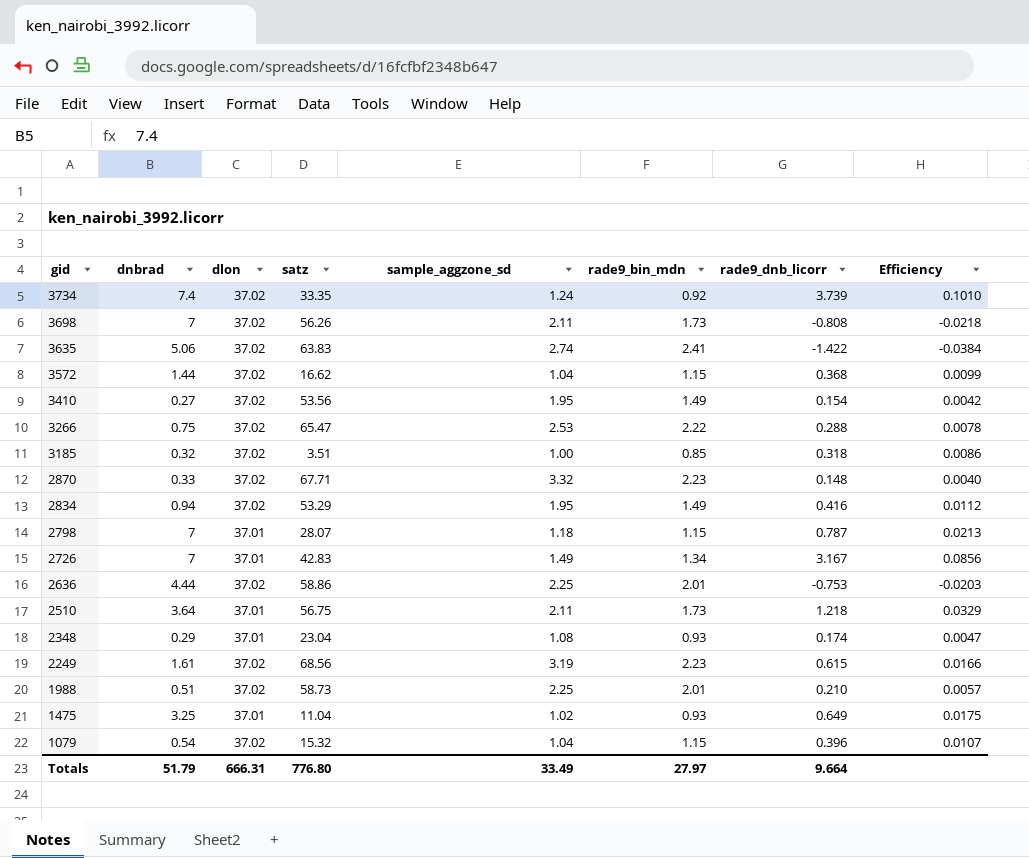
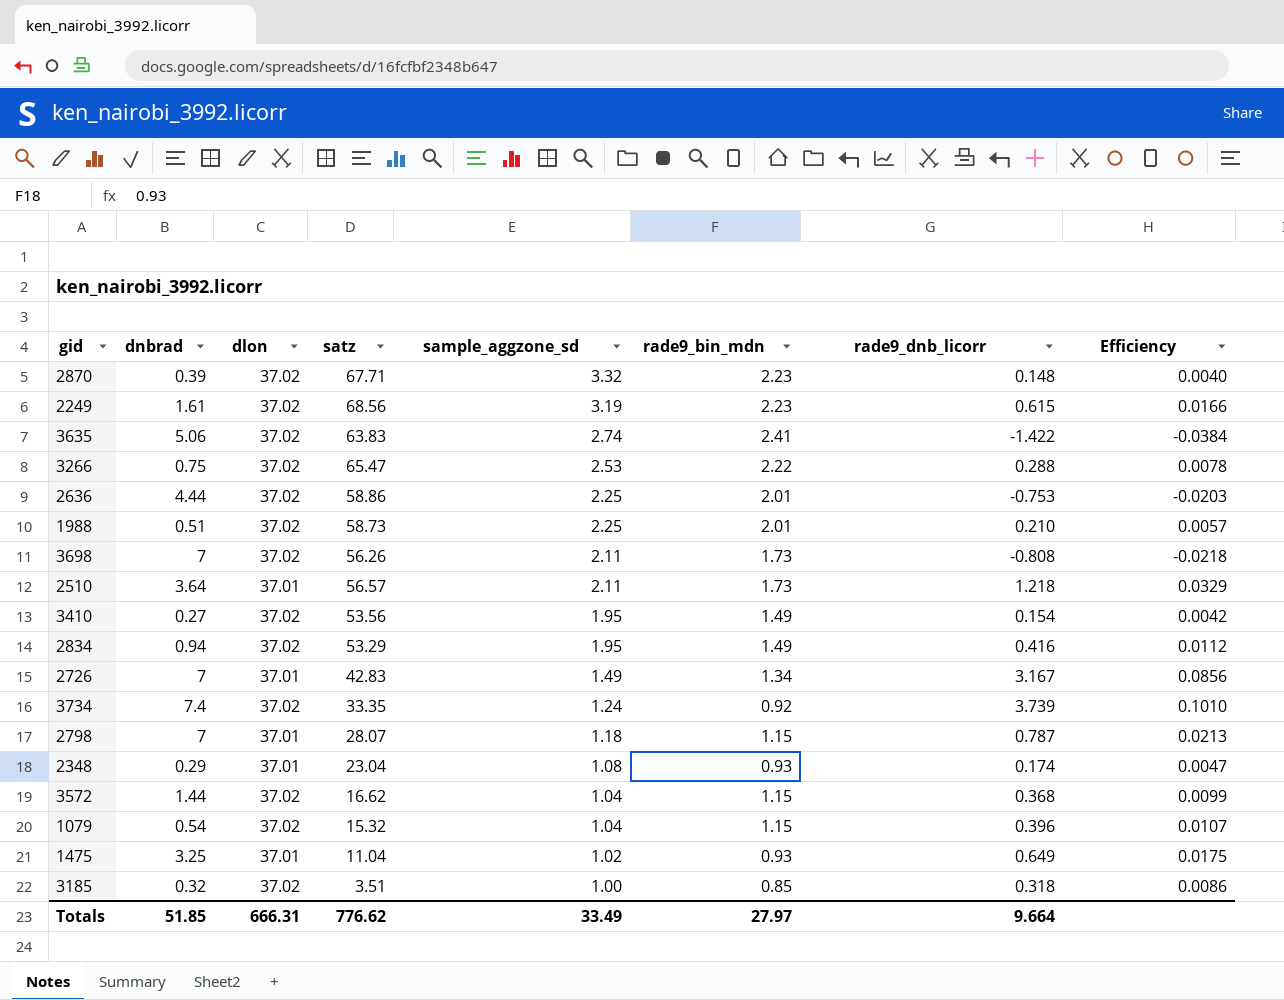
row order: gid descending -> sample_aggzone_sd descending
2870 | dnbrad: 0.33 -> 0.39
2510 | satz: 56.75 -> 56.57
Totals | dnbrad: 51.79 -> 51.85
Totals | satz: 776.80 -> 776.62

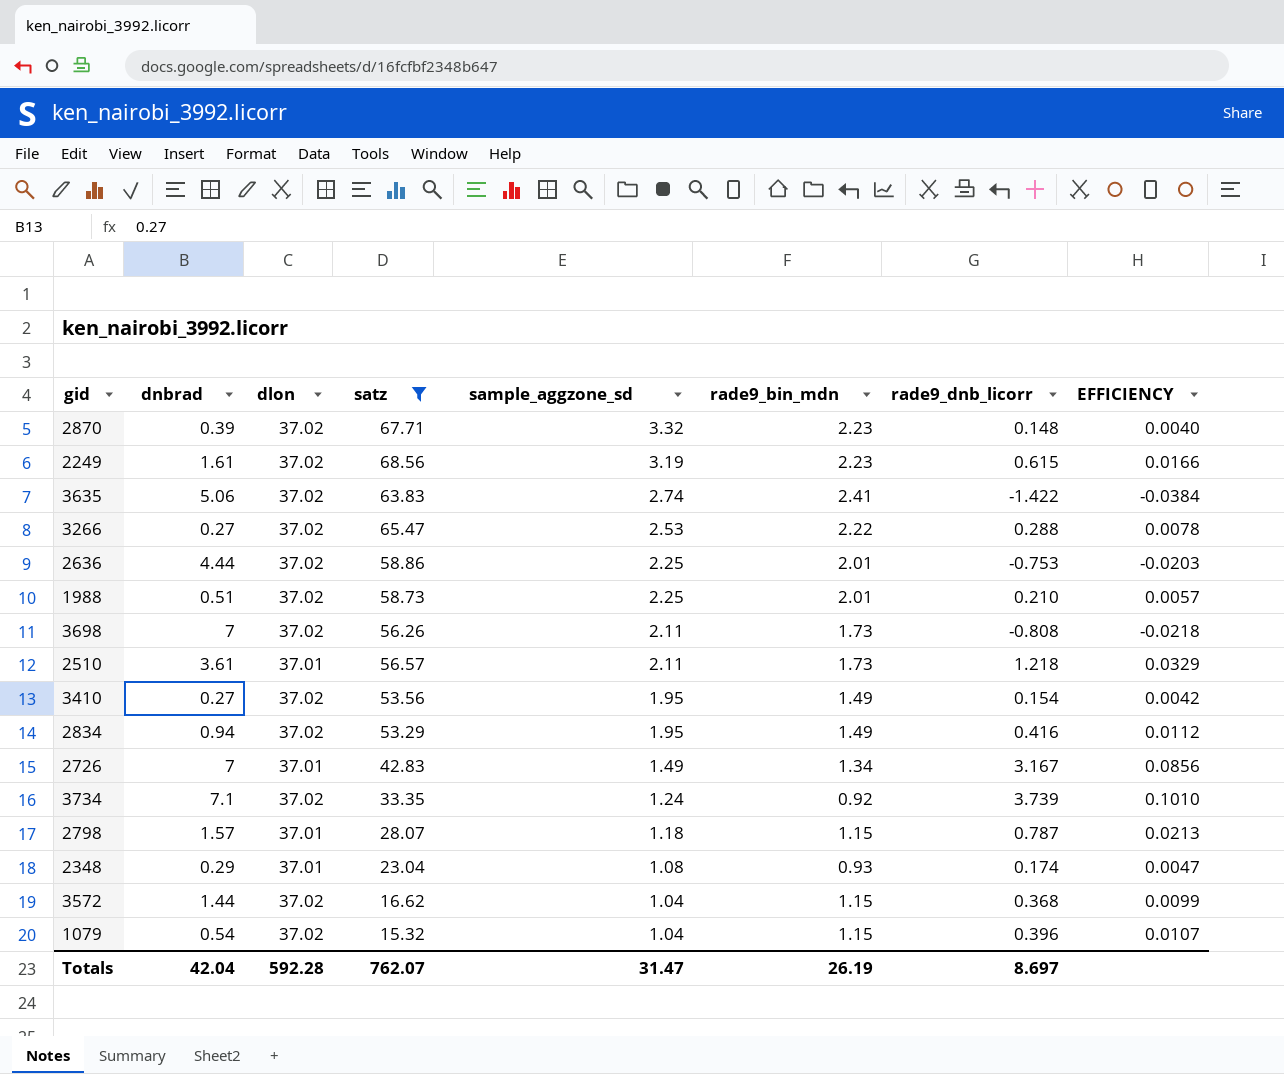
filter: none -> satz >= 15.32
column name: Efficiency -> EFFICIENCY
3266 | dnbrad: 0.75 -> 0.27
2510 | dnbrad: 3.64 -> 3.61
3734 | dnbrad: 7.4 -> 7.1
2798 | dnbrad: 7 -> 1.57
Totals | dnbrad: 51.85 -> 42.04
Totals | dlon: 666.31 -> 592.28
Totals | satz: 776.62 -> 762.07
Totals | sample_aggzone_sd: 33.49 -> 31.47
Totals | rade9_bin_mdn: 27.97 -> 26.19
Totals | rade9_dnb_licorr: 9.664 -> 8.697

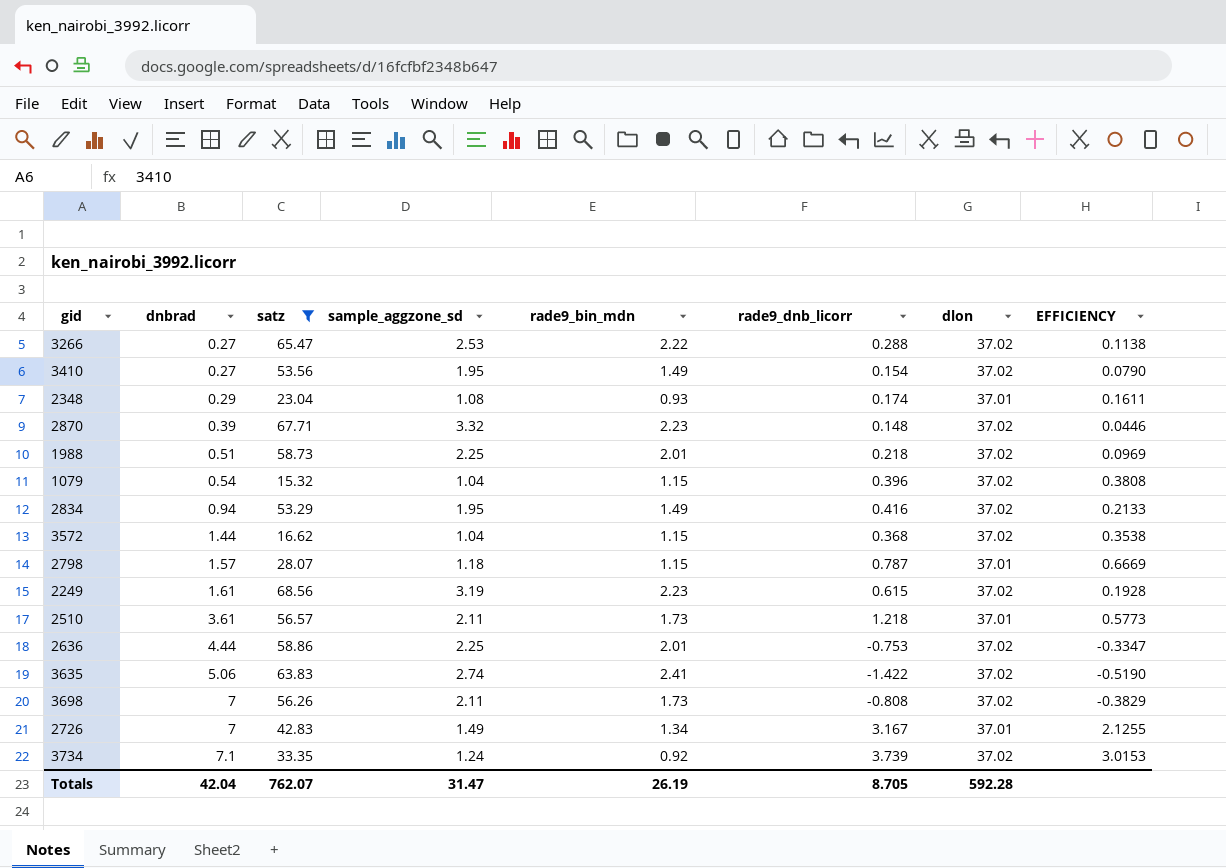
row order: sample_aggzone_sd descending -> dnbrad ascending
column dlon | position: 3 -> 7
column EFFICIENCY | formula: [rade9_dnb_licorr] / [dlon] -> [rade9_dnb_licorr] / [sample_aggzone_sd]
1988 | rade9_dnb_licorr: 0.210 -> 0.218
Totals | rade9_dnb_licorr: 8.697 -> 8.705

